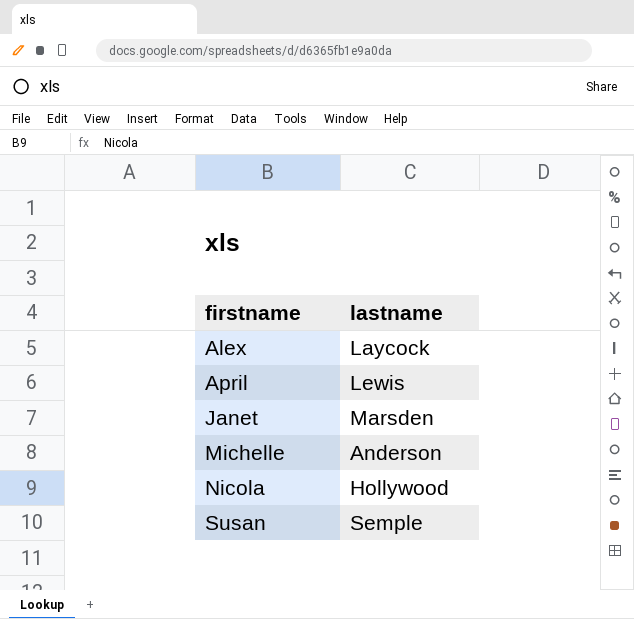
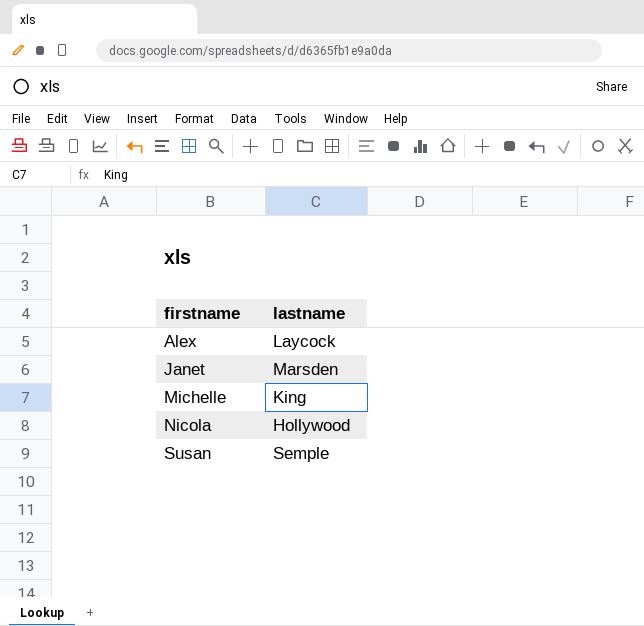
row April: Lewis -> none
Michelle | lastname: Anderson -> King

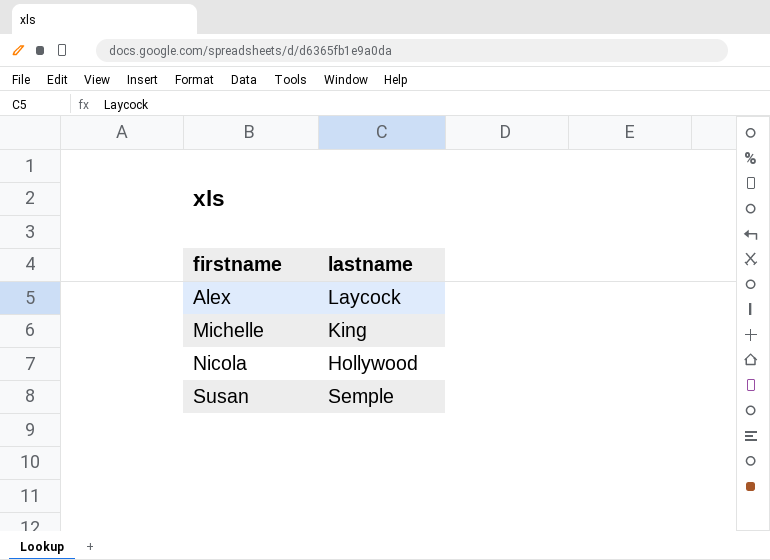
row Janet: Marsden -> none

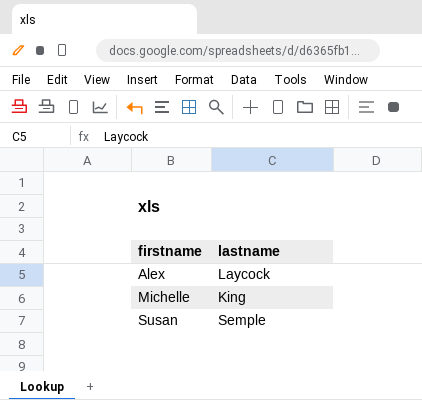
row Nicola: Hollywood -> none

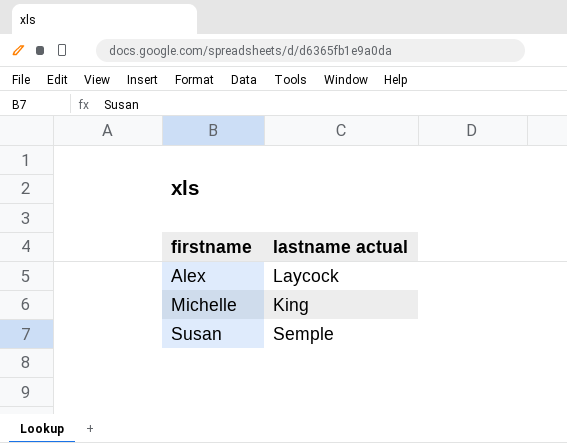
column name: lastname -> lastname actual

